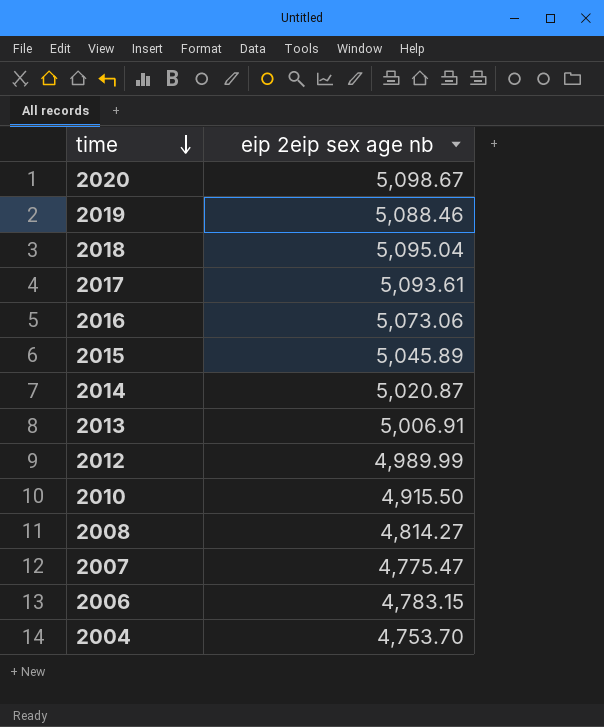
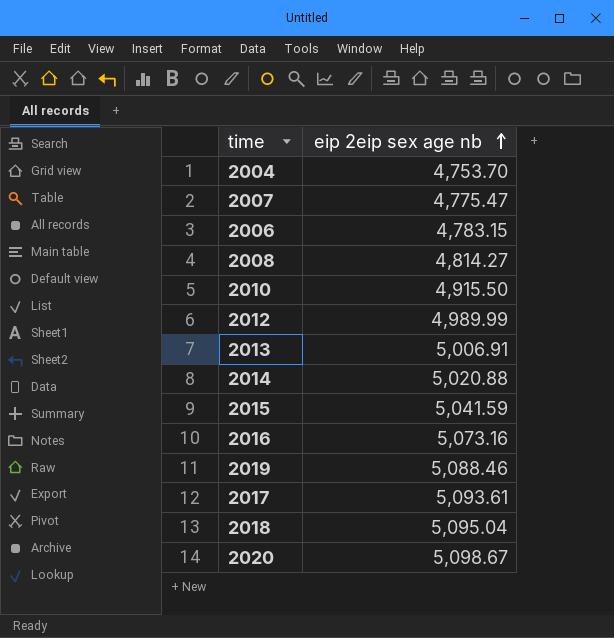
row order: time descending -> eip 2eip sex age nb ascending
2014 | eip 2eip sex age nb: 5,020.87 -> 5,020.88
2015 | eip 2eip sex age nb: 5,045.89 -> 5,041.59
2016 | eip 2eip sex age nb: 5,073.06 -> 5,073.16

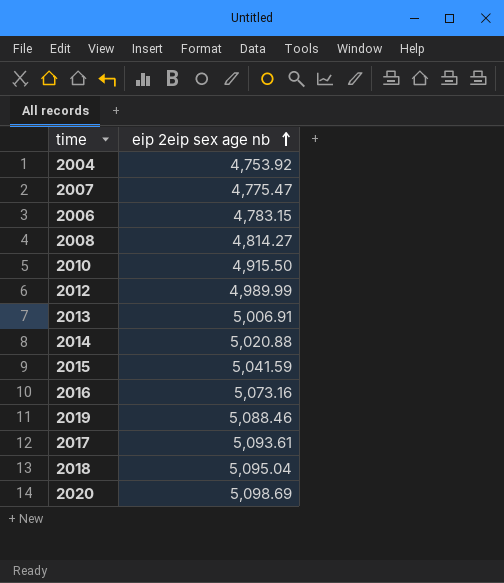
2004 | eip 2eip sex age nb: 4,753.70 -> 4,753.92
2020 | eip 2eip sex age nb: 5,098.67 -> 5,098.69

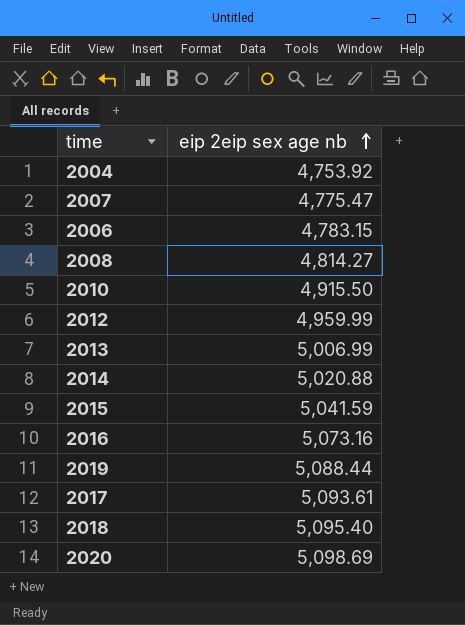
2012 | eip 2eip sex age nb: 4,989.99 -> 4,959.99
2013 | eip 2eip sex age nb: 5,006.91 -> 5,006.99
2019 | eip 2eip sex age nb: 5,088.46 -> 5,088.44
2018 | eip 2eip sex age nb: 5,095.04 -> 5,095.40

